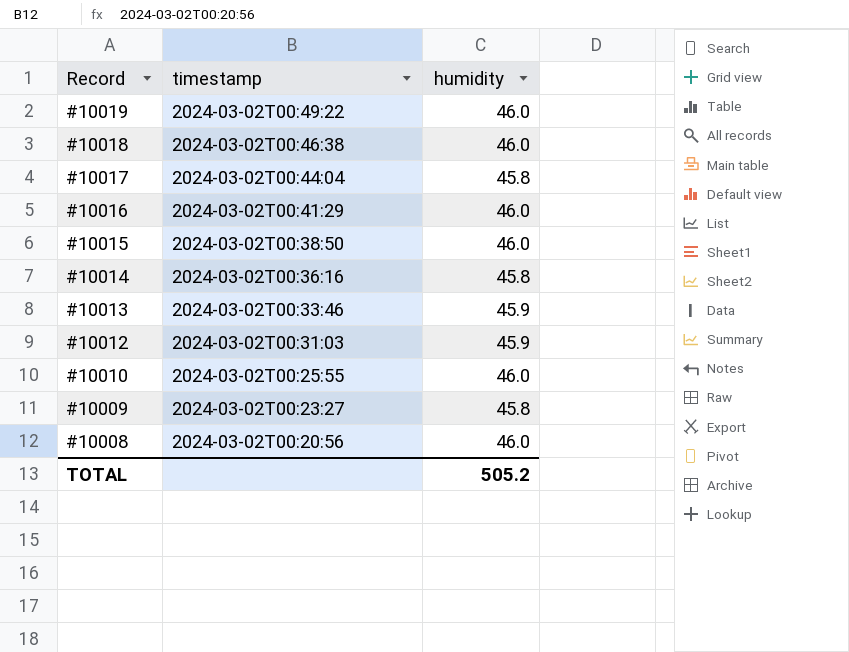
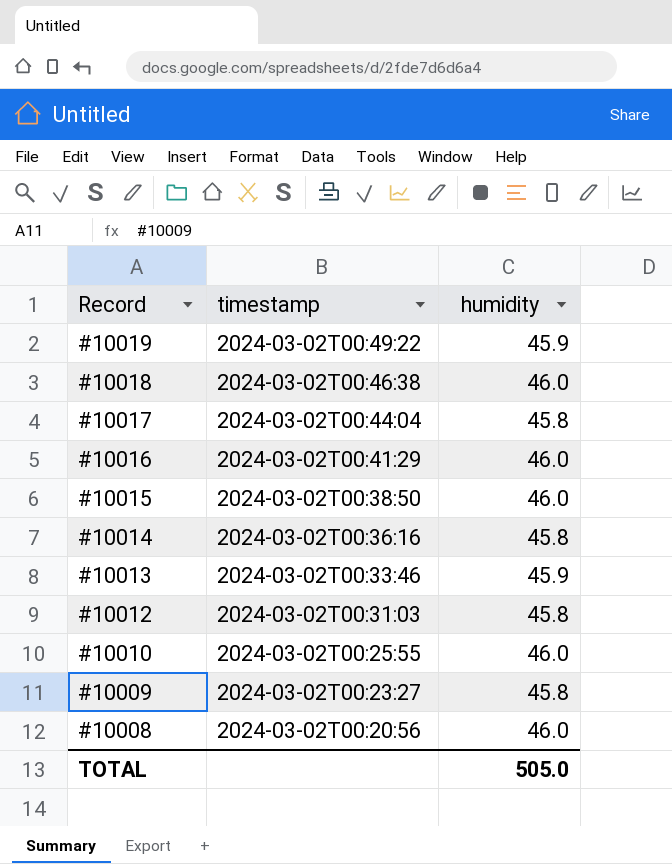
#10019 | humidity: 46.0 -> 45.9
#10012 | humidity: 45.9 -> 45.8
TOTAL | humidity: 505.2 -> 505.0

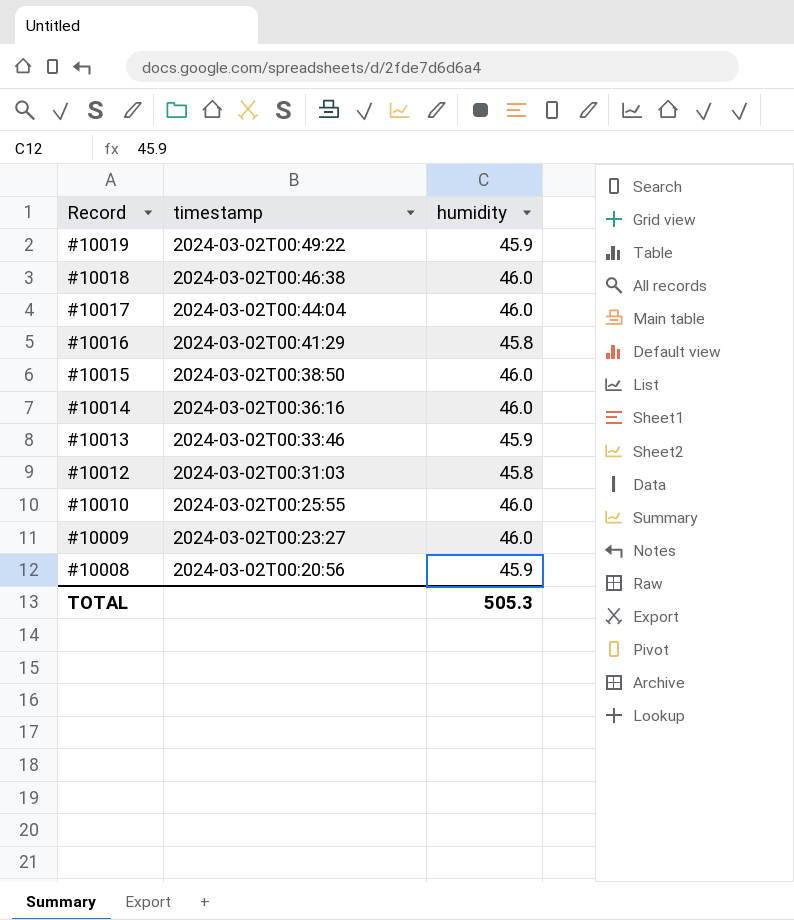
#10017 | humidity: 45.8 -> 46.0
#10016 | humidity: 46.0 -> 45.8
#10014 | humidity: 45.8 -> 46.0
#10009 | humidity: 45.8 -> 46.0
#10008 | humidity: 46.0 -> 45.9
TOTAL | humidity: 505.0 -> 505.3

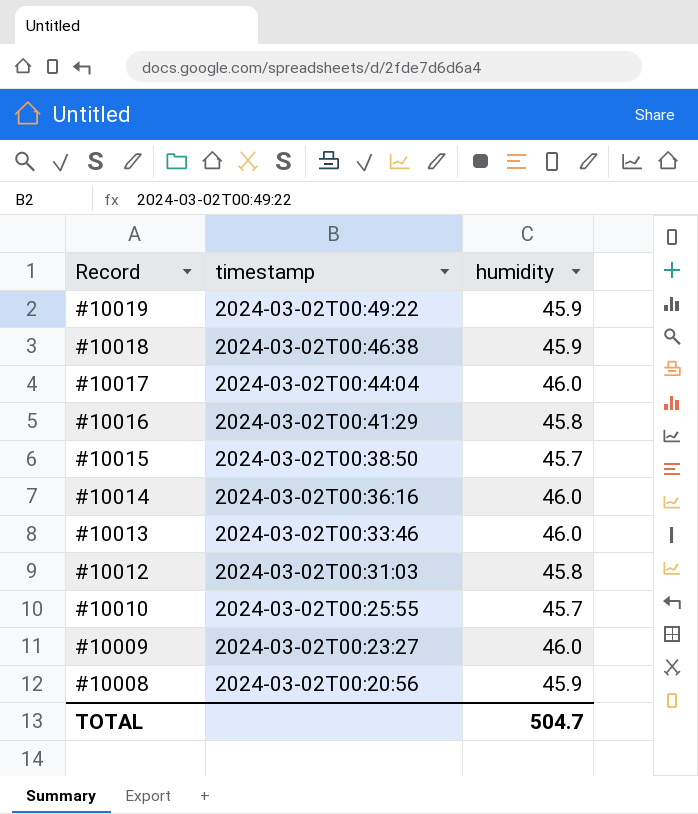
#10018 | humidity: 46.0 -> 45.9
#10015 | humidity: 46.0 -> 45.7
#10013 | humidity: 45.9 -> 46.0
#10010 | humidity: 46.0 -> 45.7
TOTAL | humidity: 505.3 -> 504.7

